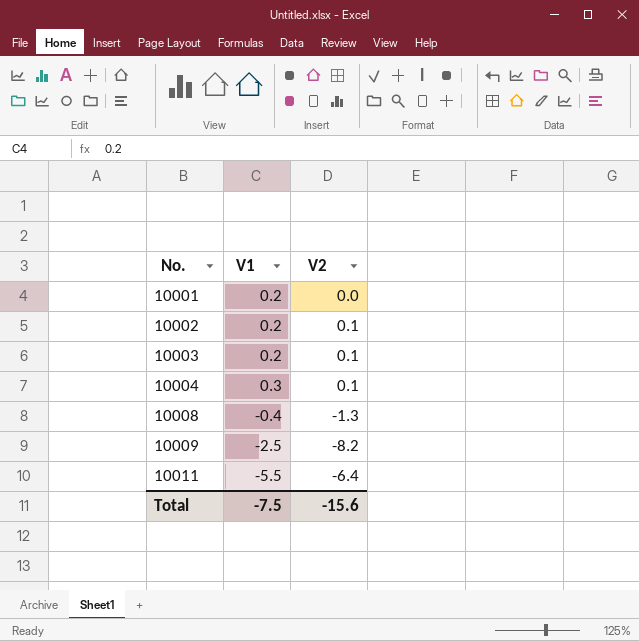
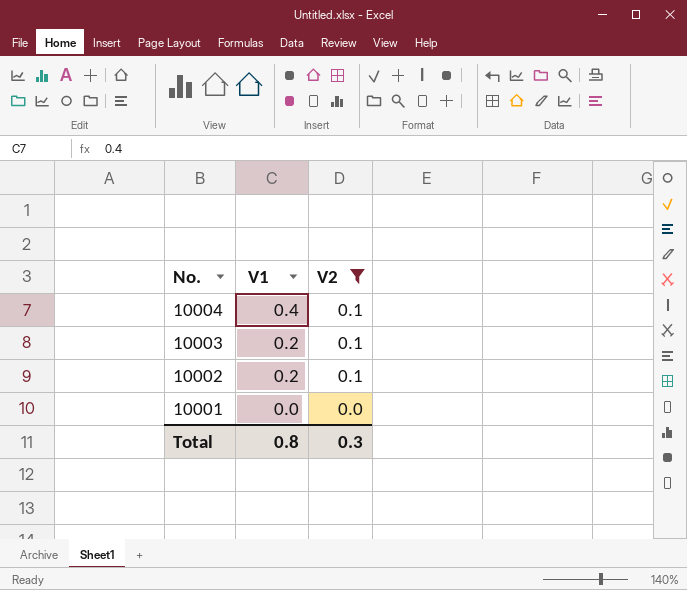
filter: none -> V2 >= 0.0
row order: No. ascending -> No. descending
10004 | V1: 0.3 -> 0.4
10001 | V1: 0.2 -> 0.0
Total | V1: -7.5 -> 0.8
Total | V2: -15.6 -> 0.3

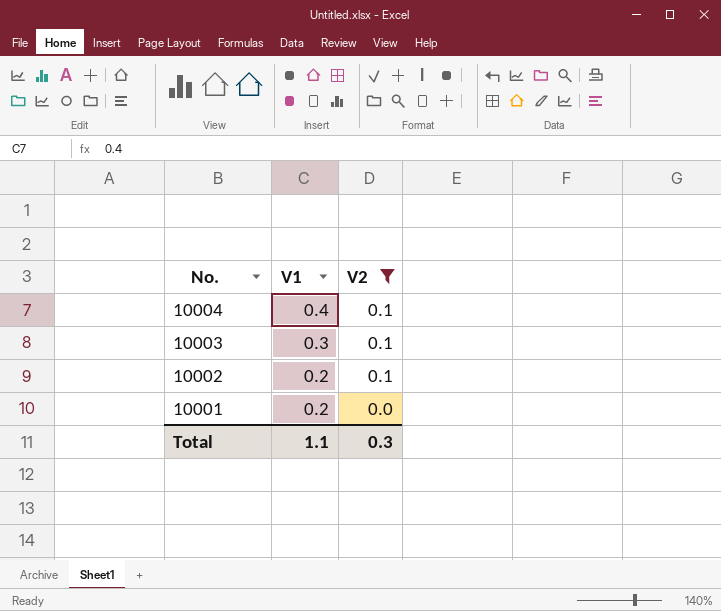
10003 | V1: 0.2 -> 0.3
10001 | V1: 0.0 -> 0.2
Total | V1: 0.8 -> 1.1

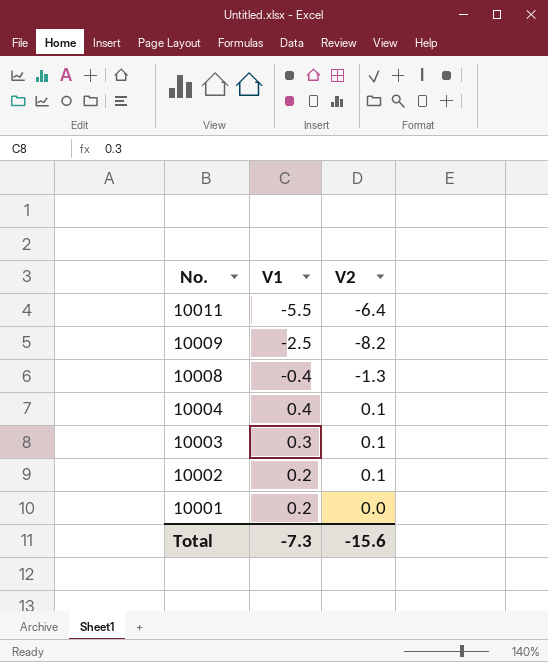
filter: V2 >= 0.0 -> none
Total | V1: 1.1 -> -7.3
Total | V2: 0.3 -> -15.6

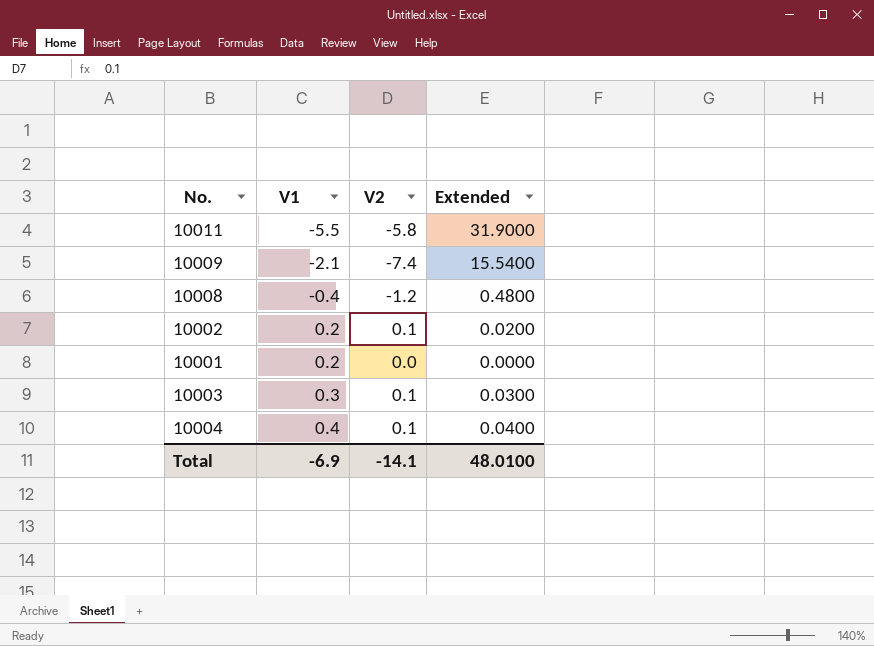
row order: No. descending -> V1 ascending
column Extended | formula: none -> [V1] * [V2]
10011 | V2: -6.4 -> -5.8
10009 | V1: -2.5 -> -2.1
10009 | V2: -8.2 -> -7.4
10008 | V2: -1.3 -> -1.2
Total | V1: -7.3 -> -6.9
Total | V2: -15.6 -> -14.1

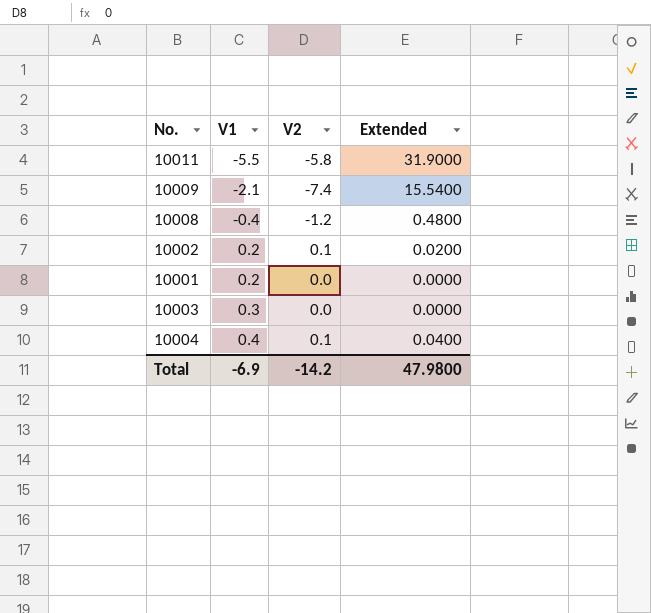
10003 | V2: 0.1 -> 0.0
10003 | Extended: 0.0300 -> 0.0000
Total | V2: -14.1 -> -14.2
Total | Extended: 48.0100 -> 47.9800

